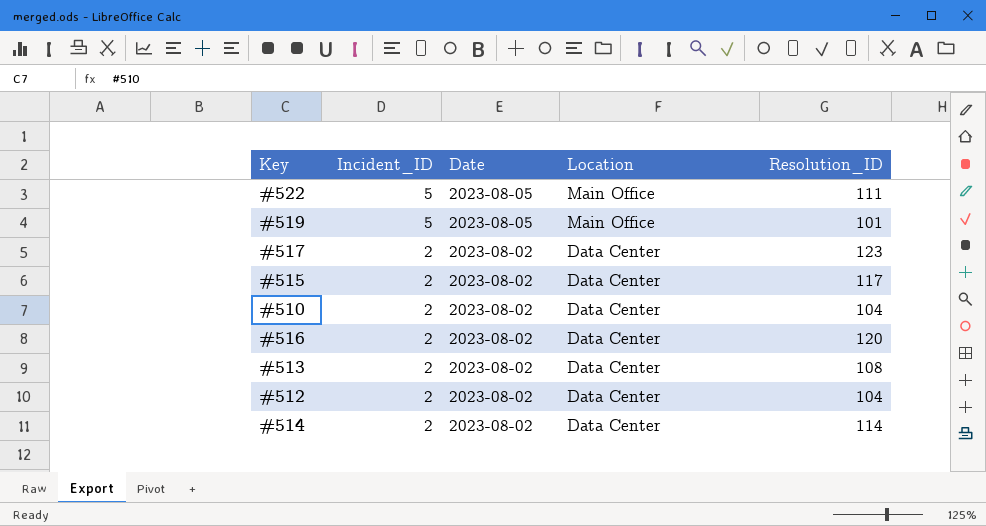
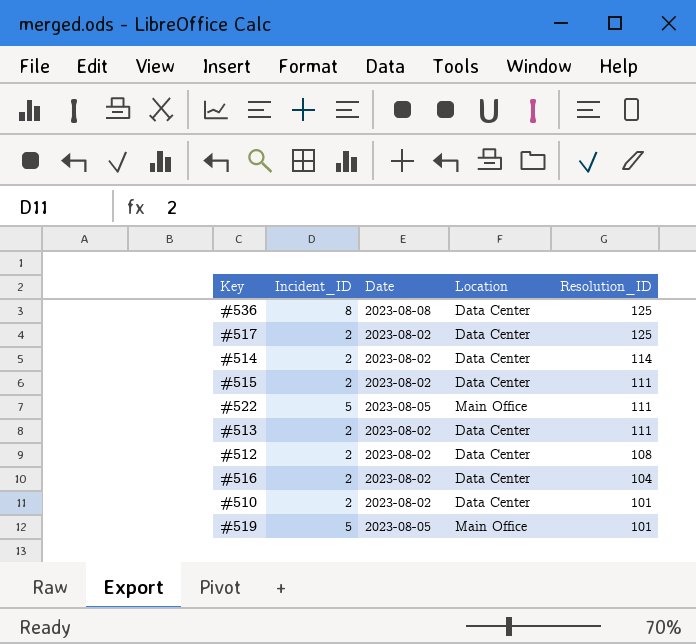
row order: Incident_ID descending -> Resolution_ID descending
row #536: none -> 8 | 2023-08-08 | Data Center | 125
#517 | Resolution_ID: 123 -> 125
#515 | Resolution_ID: 117 -> 111
#513 | Resolution_ID: 108 -> 111
#512 | Resolution_ID: 104 -> 108
#516 | Resolution_ID: 120 -> 104
#510 | Resolution_ID: 104 -> 101

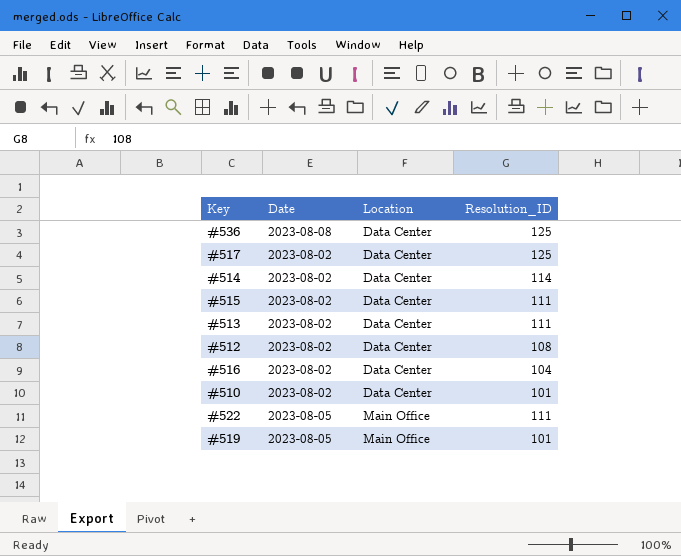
row order: Resolution_ID descending -> Location ascending
column Incident_ID | position: 2 -> none

